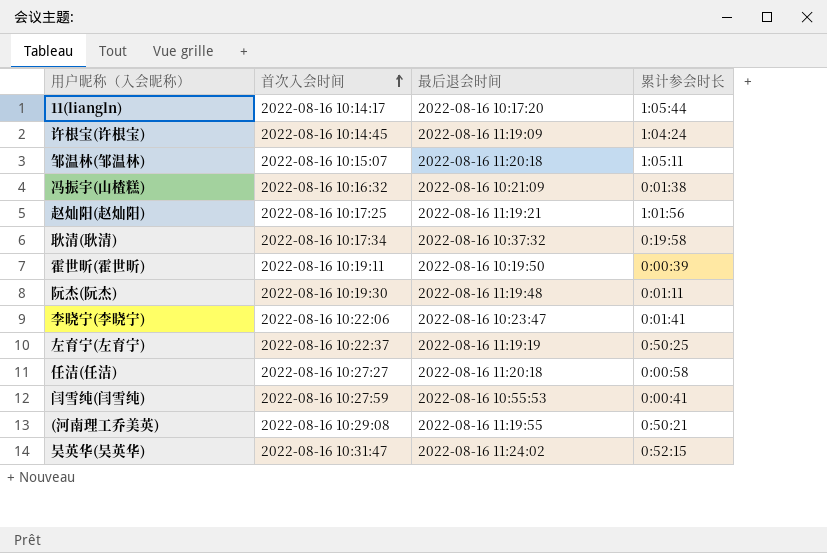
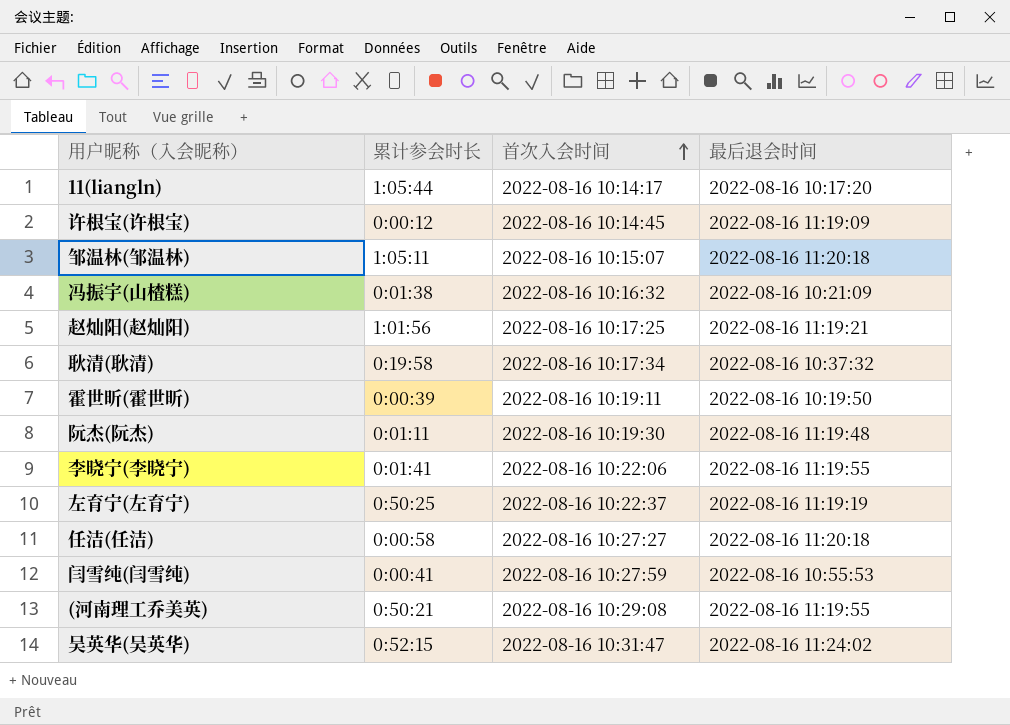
column 累计参会时长 | position: 4 -> 2
许根宝(许根宝) | 累计参会时长: 1:04:24 -> 0:00:12
李晓宁(李晓宁) | 最后退会时间: 2022-08-16 10:23:47 -> 2022-08-16 11:19:55

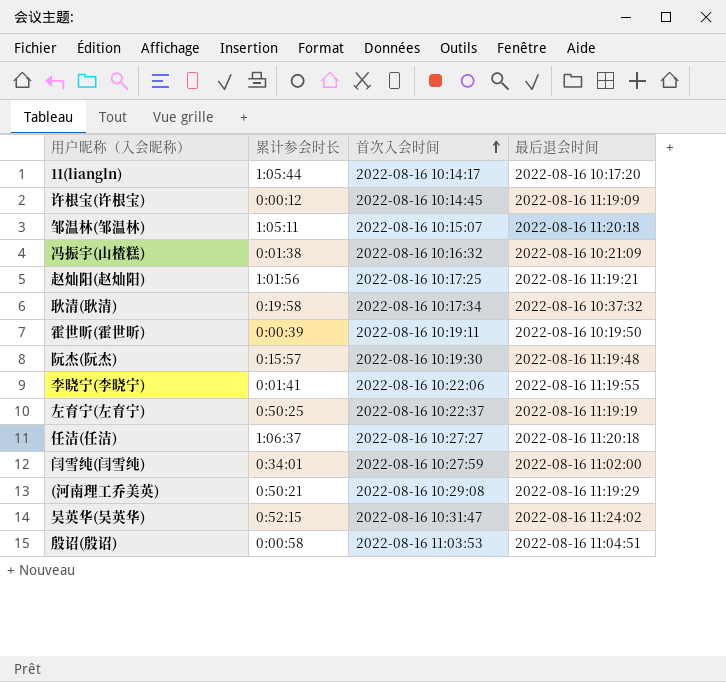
阮杰(阮杰) | 累计参会时长: 0:01:11 -> 0:15:57
任洁(任洁) | 累计参会时长: 0:00:58 -> 1:06:37
闫雪纯(闫雪纯) | 累计参会时长: 0:00:41 -> 0:34:01
闫雪纯(闫雪纯) | 最后退会时间: 2022-08-16 10:55:53 -> 2022-08-16 11:02:00
(河南理工乔美英) | 最后退会时间: 2022-08-16 11:19:55 -> 2022-08-16 11:19:29
row 殷诏(殷诏): none -> 0:00:58 | 2022-08-16 11:03:53 | 2022-08-16 11:04:51

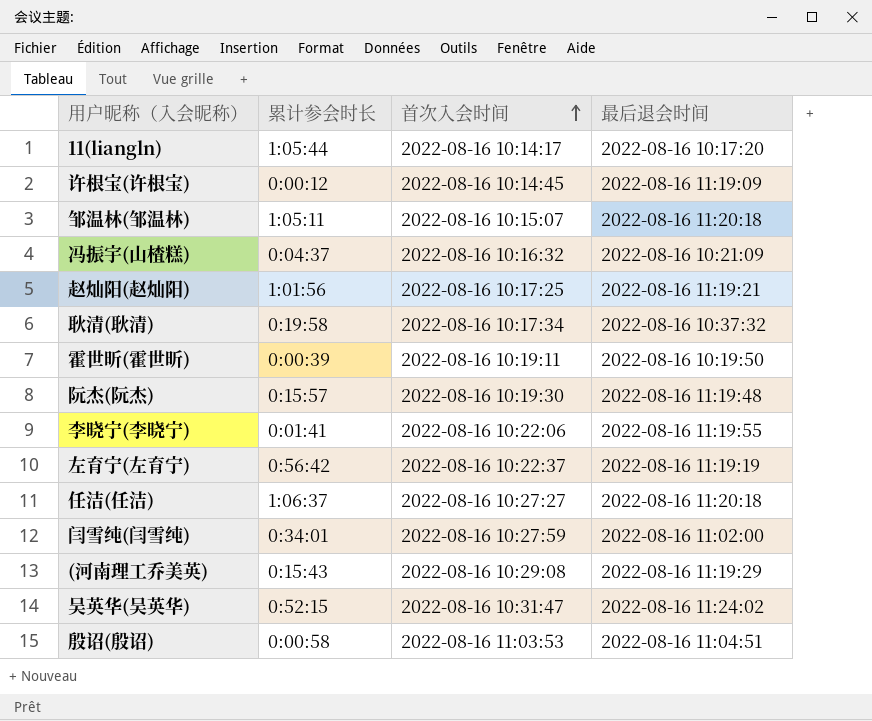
冯振宇(山楂糕) | 累计参会时长: 0:01:38 -> 0:04:37
左育宁(左育宁) | 累计参会时长: 0:50:25 -> 0:56:42
(河南理工乔美英) | 累计参会时长: 0:50:21 -> 0:15:43

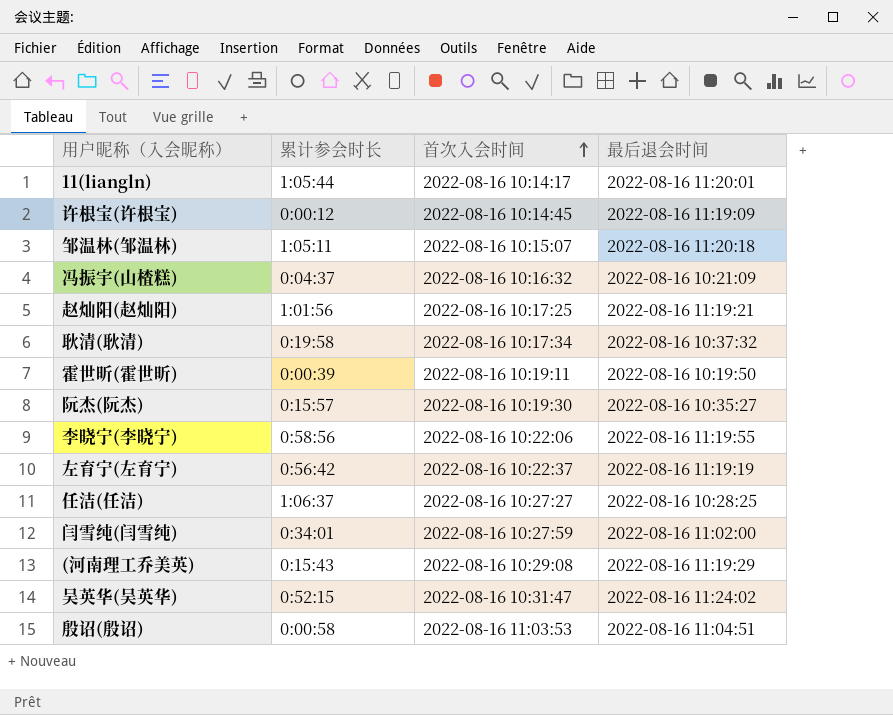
11(liangln) | 最后退会时间: 2022-08-16 10:17:20 -> 2022-08-16 11:20:01
阮杰(阮杰) | 最后退会时间: 2022-08-16 11:19:48 -> 2022-08-16 10:35:27
李晓宁(李晓宁) | 累计参会时长: 0:01:41 -> 0:58:56
任洁(任洁) | 最后退会时间: 2022-08-16 11:20:18 -> 2022-08-16 10:28:25

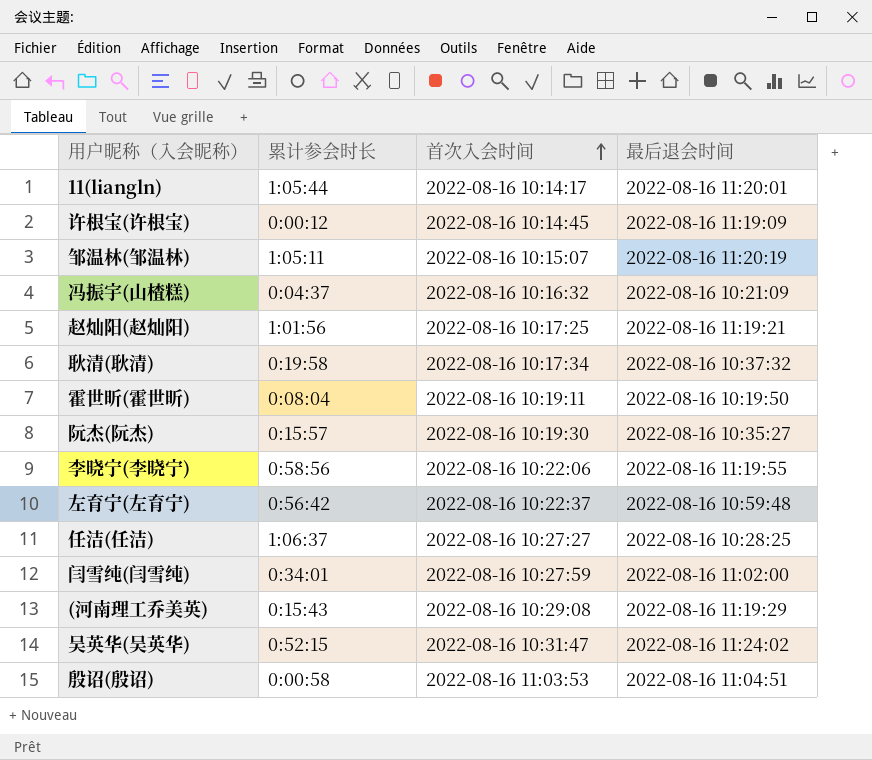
邹温林(邹温林) | 最后退会时间: 2022-08-16 11:20:18 -> 2022-08-16 11:20:19
霍世昕(霍世昕) | 累计参会时长: 0:00:39 -> 0:08:04
左育宁(左育宁) | 最后退会时间: 2022-08-16 11:19:19 -> 2022-08-16 10:59:48

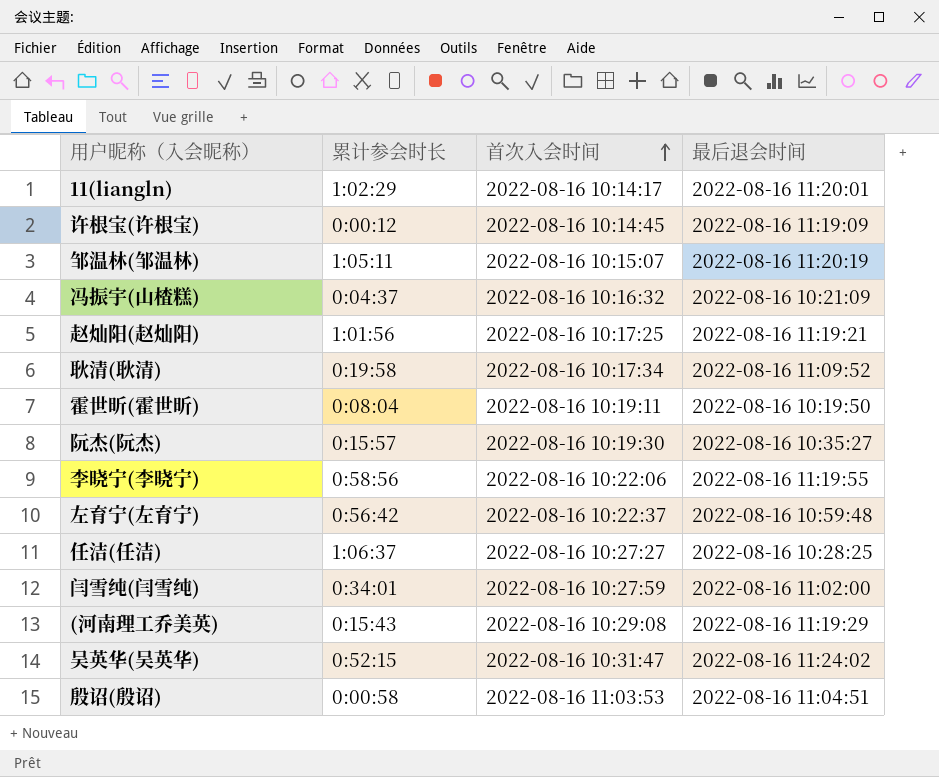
11(liangln) | 累计参会时长: 1:05:44 -> 1:02:29
耿清(耿清) | 最后退会时间: 2022-08-16 10:37:32 -> 2022-08-16 11:09:52

